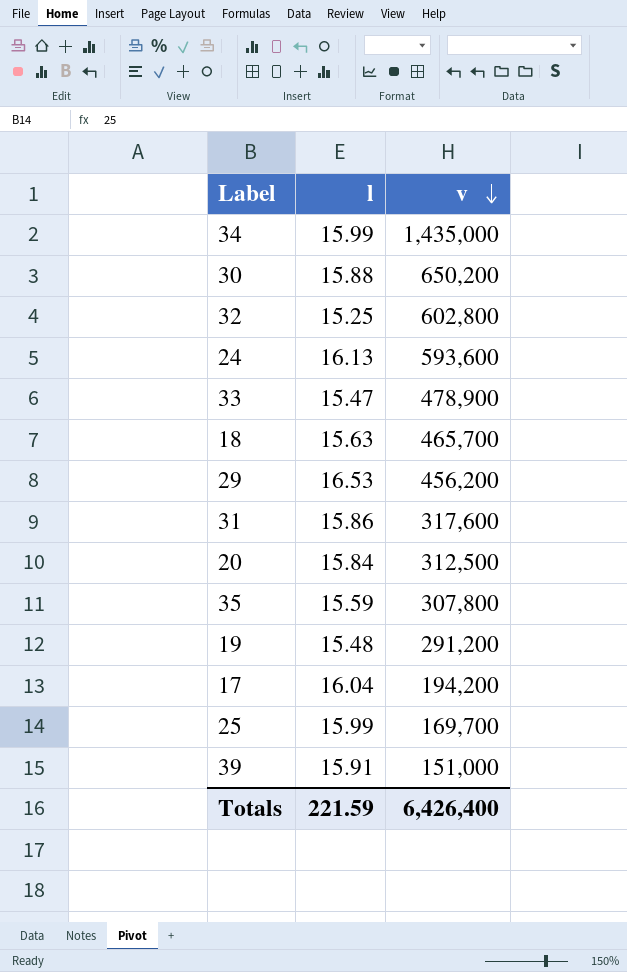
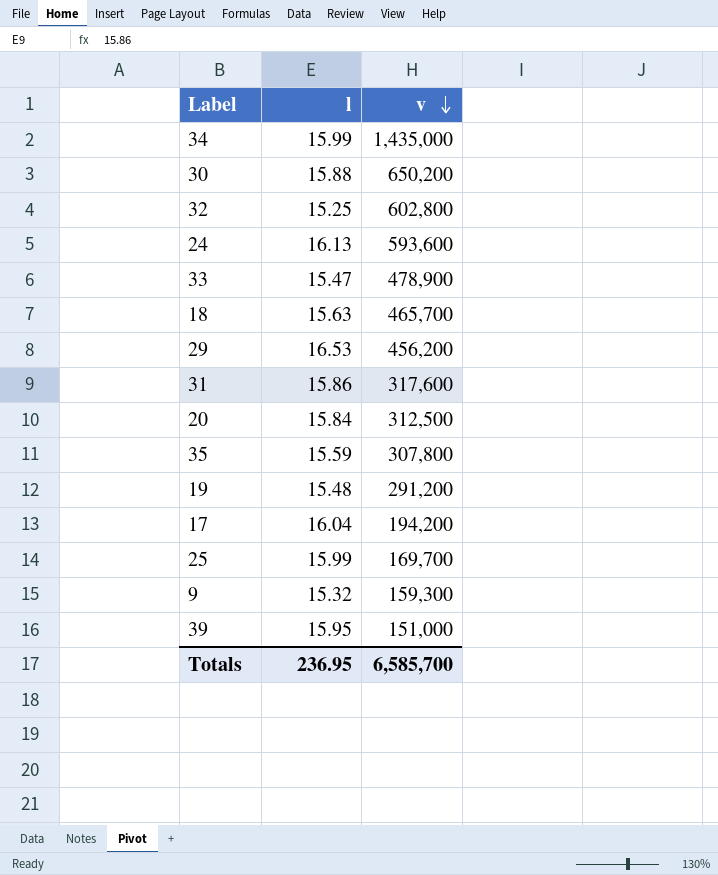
row 9: none -> 15.32 | 159,300
39 | l: 15.91 -> 15.95
Totals | l: 221.59 -> 236.95
Totals | v: 6,426,400 -> 6,585,700

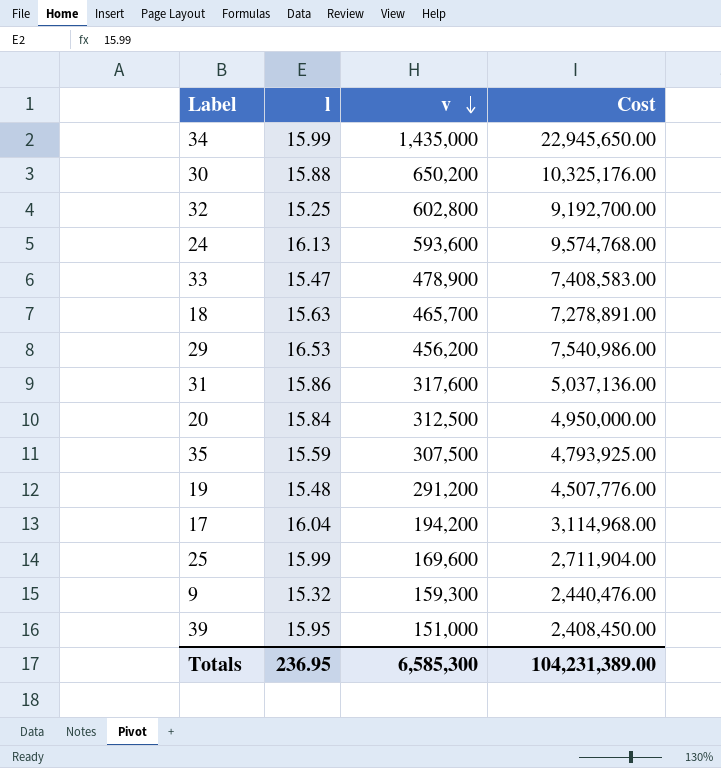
column Cost | formula: none -> [l] * [v]
35 | v: 307,800 -> 307,500
25 | v: 169,700 -> 169,600
Totals | v: 6,585,700 -> 6,585,300

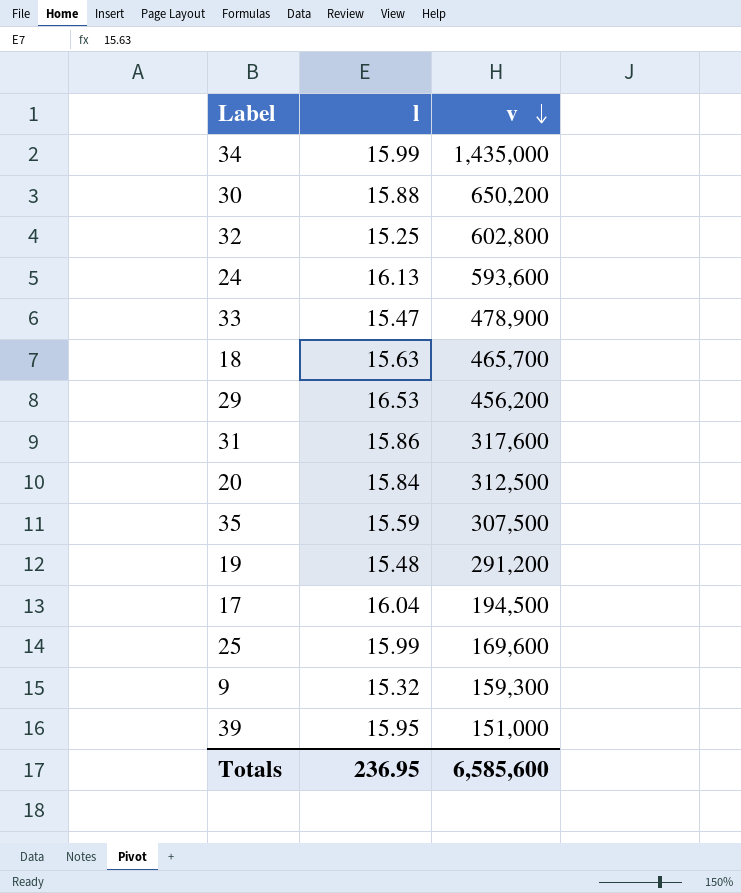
column Cost | formula: [l] * [v] -> none
17 | v: 194,200 -> 194,500
Totals | v: 6,585,300 -> 6,585,600

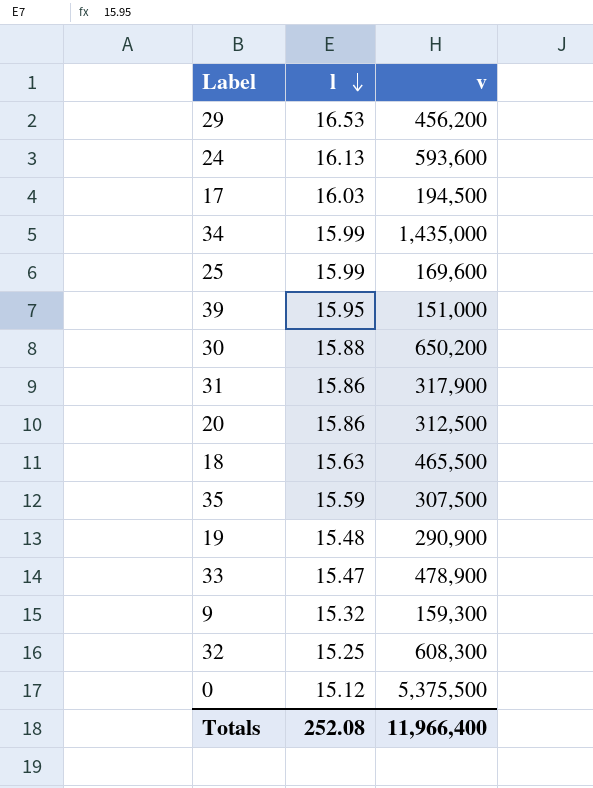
row order: v descending -> l descending
17 | l: 16.04 -> 16.03
31 | v: 317,600 -> 317,900
20 | l: 15.84 -> 15.86
18 | v: 465,700 -> 465,500
19 | v: 291,200 -> 290,900
32 | v: 602,800 -> 608,300
row 0: none -> 15.12 | 5,375,500
Totals | l: 236.95 -> 252.08
Totals | v: 6,585,600 -> 11,966,400

